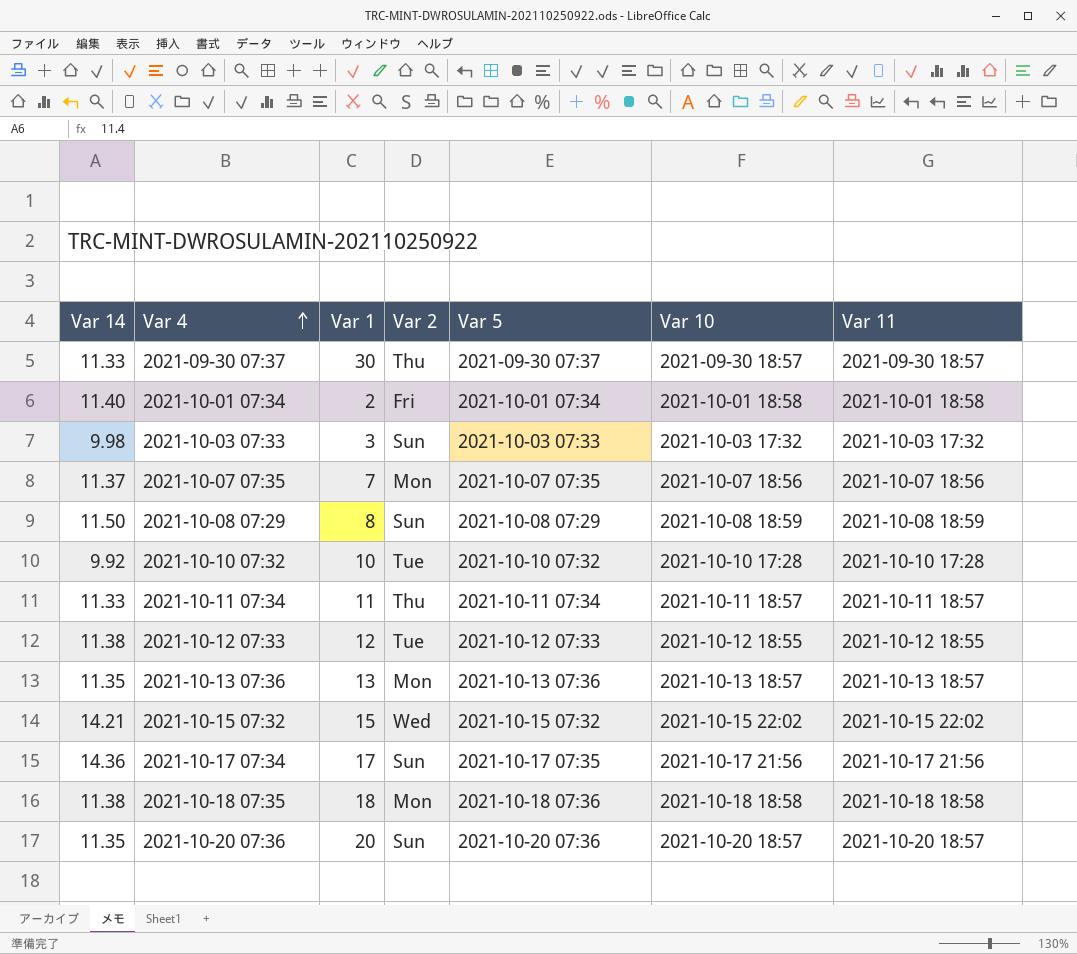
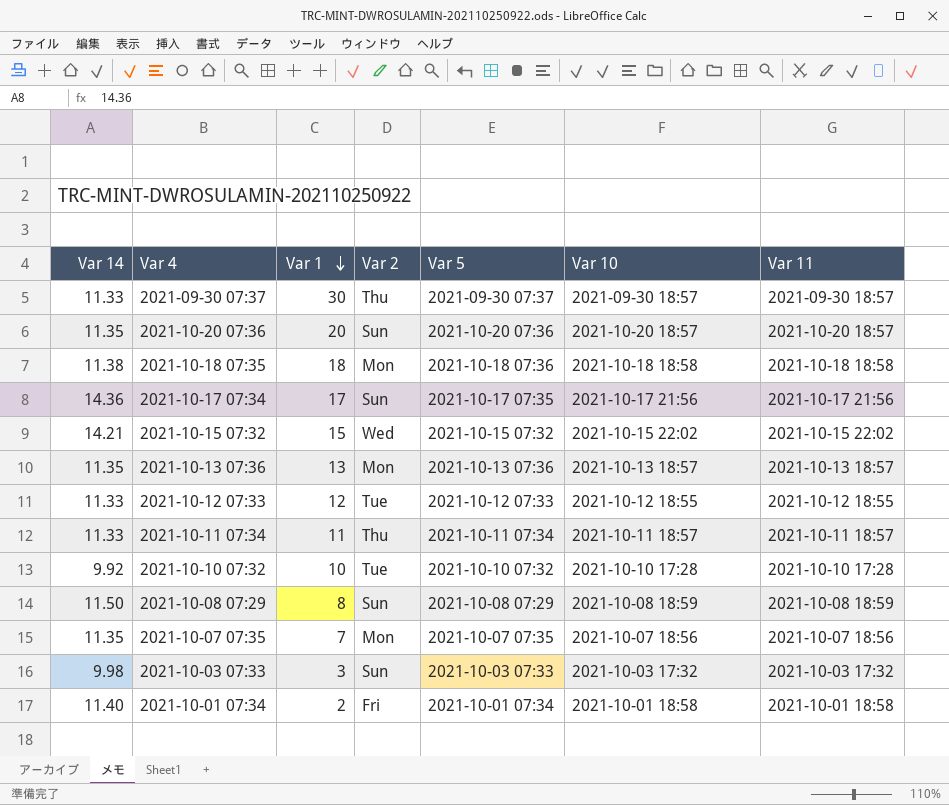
row order: Var 4 ascending -> Var 1 descending
2021-10-12 07:33 | Var 14: 11.38 -> 11.33
2021-10-07 07:35 | Var 14: 11.37 -> 11.35

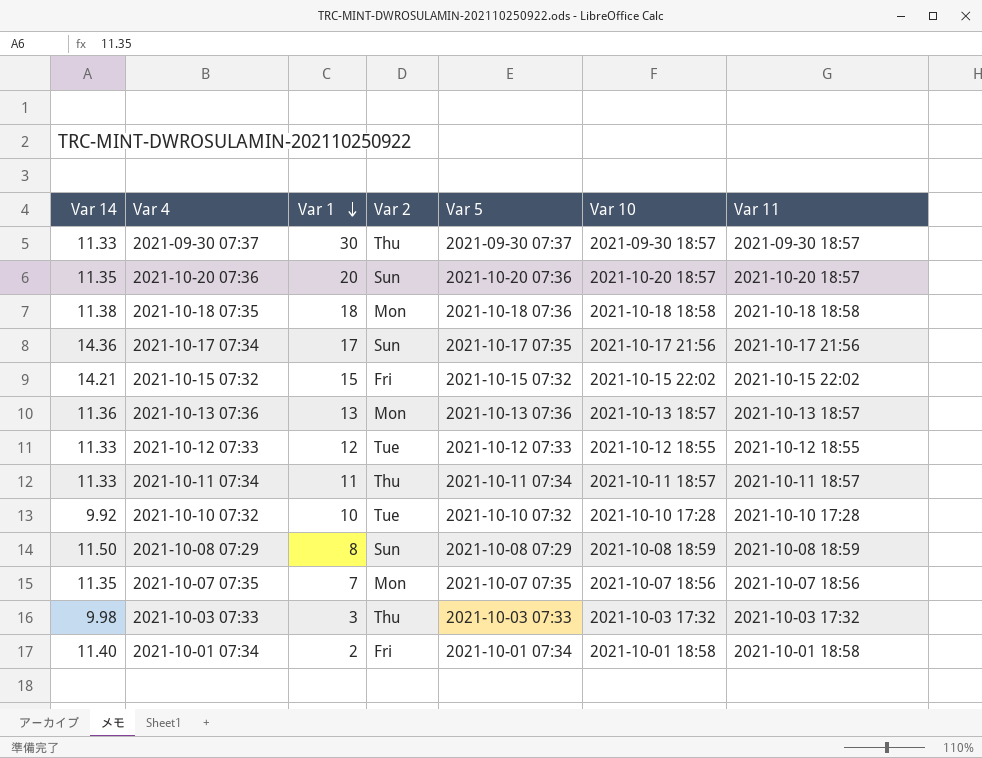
2021-10-15 07:32 | Var 2: Wed -> Fri
2021-10-13 07:36 | Var 14: 11.35 -> 11.36
2021-10-03 07:33 | Var 2: Sun -> Thu

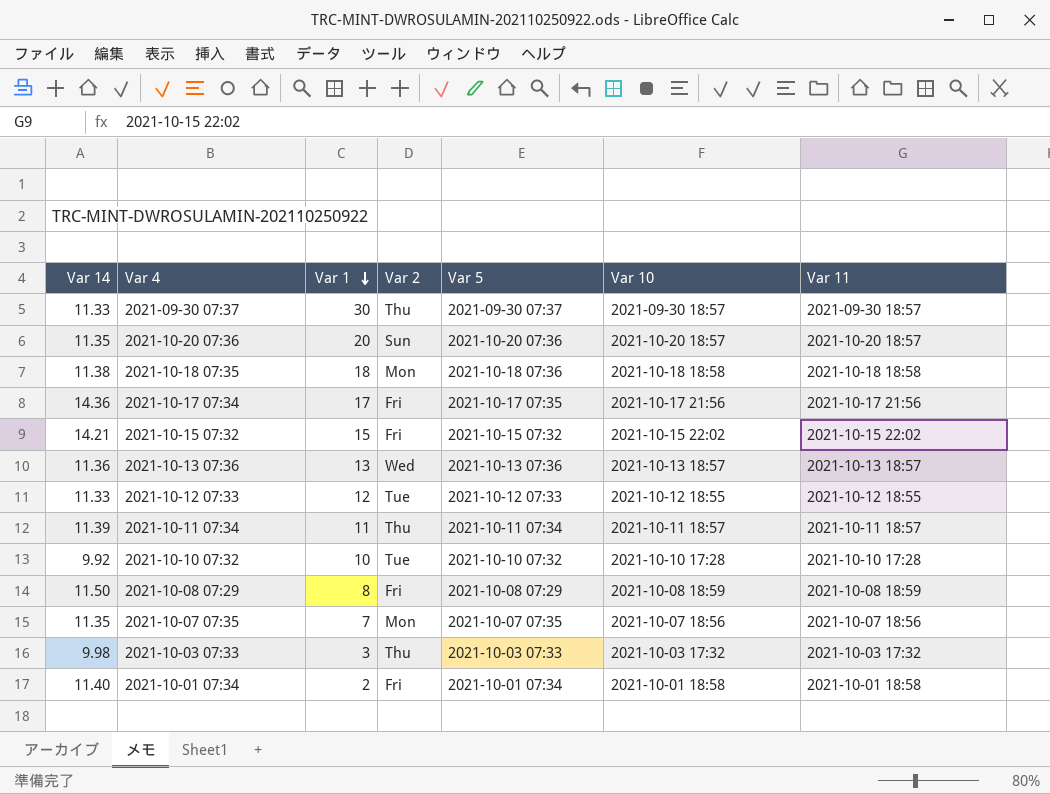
2021-10-17 07:34 | Var 2: Sun -> Fri
2021-10-13 07:36 | Var 2: Mon -> Wed
2021-10-11 07:34 | Var 14: 11.33 -> 11.39
2021-10-08 07:29 | Var 2: Sun -> Fri

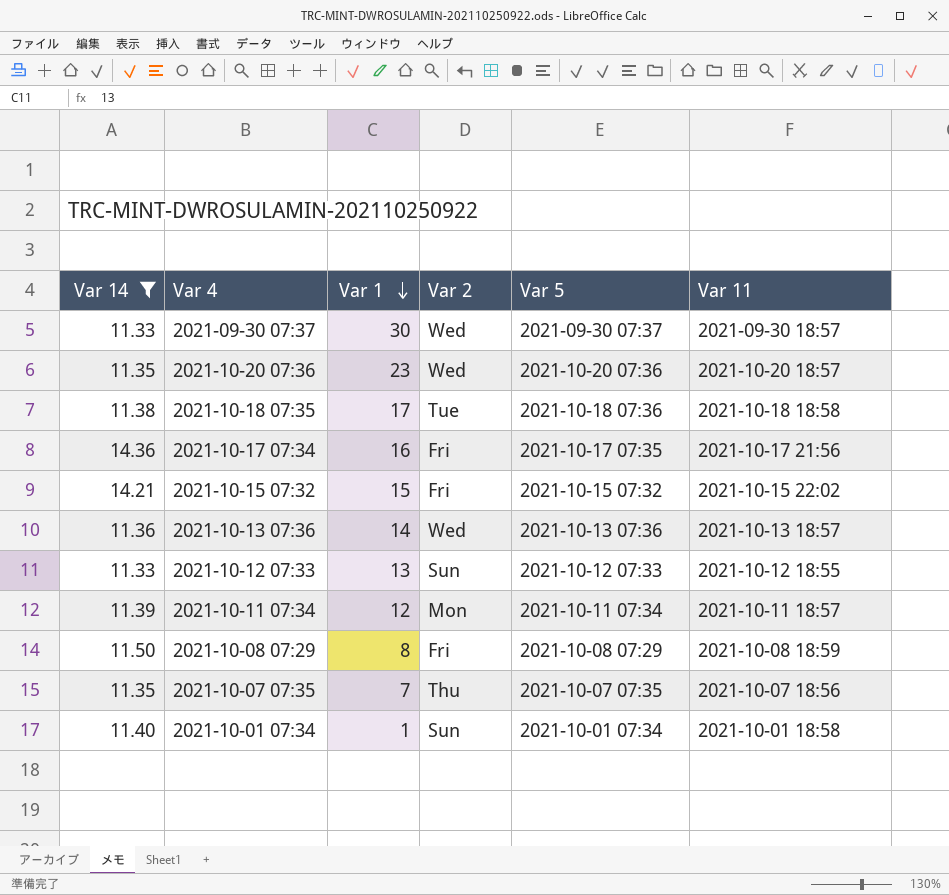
filter: none -> Var 14 >= 11.33
column Var 10 | position: 6 -> none
2021-09-30 07:37 | Var 2: Thu -> Wed
2021-10-20 07:36 | Var 1: 20 -> 23
2021-10-20 07:36 | Var 2: Sun -> Wed
2021-10-18 07:35 | Var 1: 18 -> 17
2021-10-18 07:35 | Var 2: Mon -> Tue
2021-10-17 07:34 | Var 1: 17 -> 16
2021-10-13 07:36 | Var 1: 13 -> 14
2021-10-12 07:33 | Var 1: 12 -> 13
2021-10-12 07:33 | Var 2: Tue -> Sun
2021-10-11 07:34 | Var 1: 11 -> 12
2021-10-11 07:34 | Var 2: Thu -> Mon
2021-10-07 07:35 | Var 2: Mon -> Thu
2021-10-01 07:34 | Var 1: 2 -> 1
2021-10-01 07:34 | Var 2: Fri -> Sun

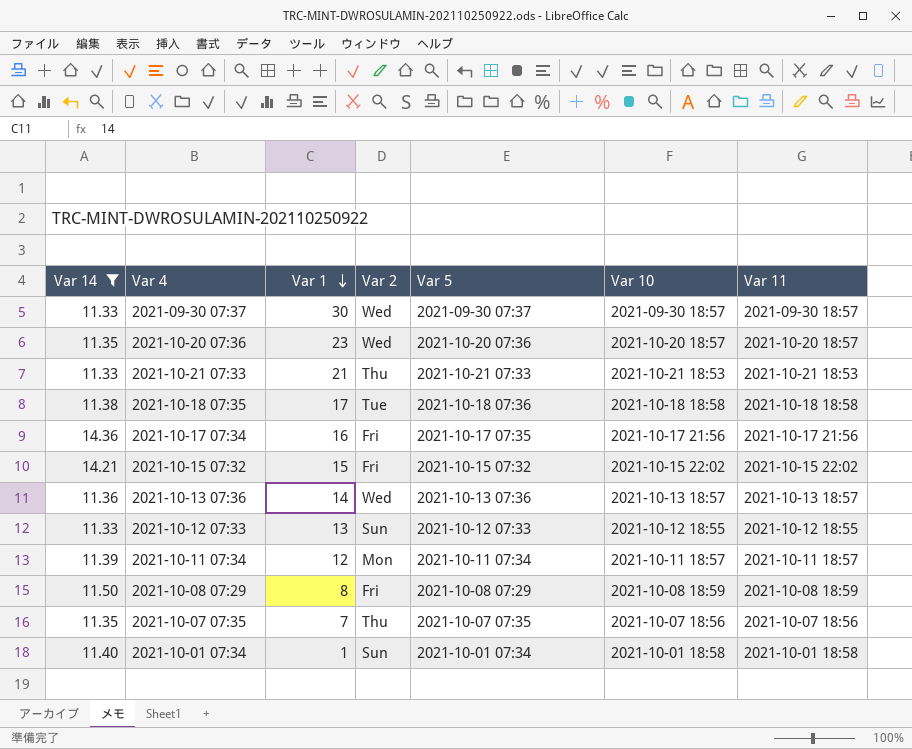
column Var 10 | position: none -> 6
row 2021-10-21 07:33: none -> 11.33 | 21 | Thu | 2021-10-21 07:33 | 2021-10-21 18:53 | 2021-10-21 18:53

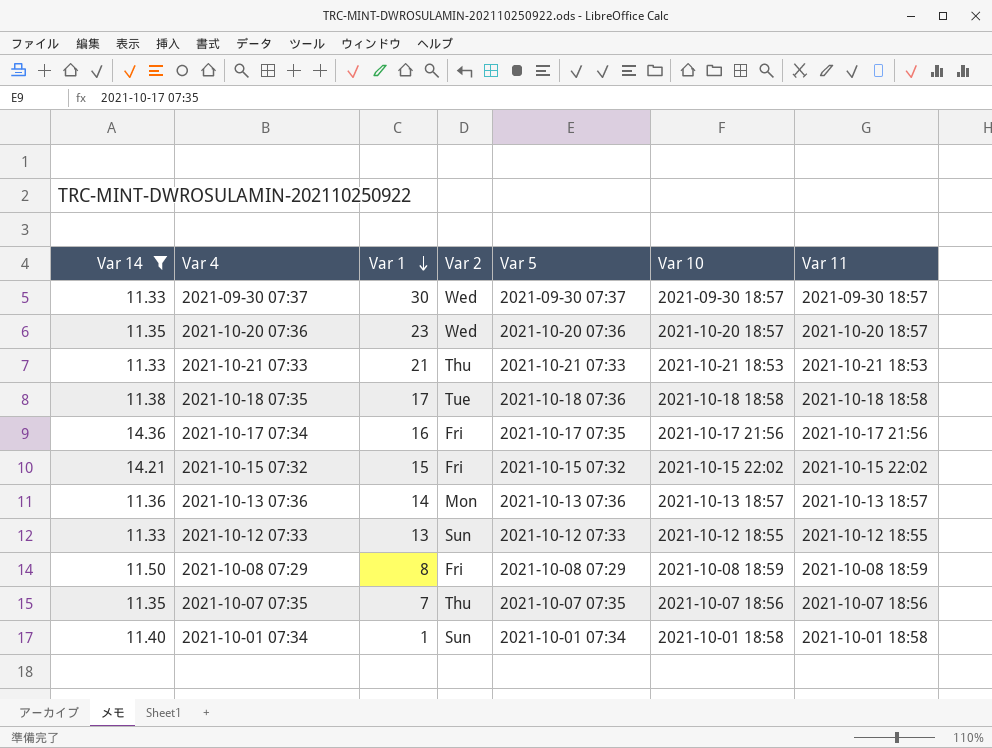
row 2021-10-11 07:34: 11.39 | 12 | Mon | 2021-10-11 07:34 | 2021-10-11 18:57 | 2021-10-11 18:57 -> none
2021-10-13 07:36 | Var 2: Wed -> Mon

